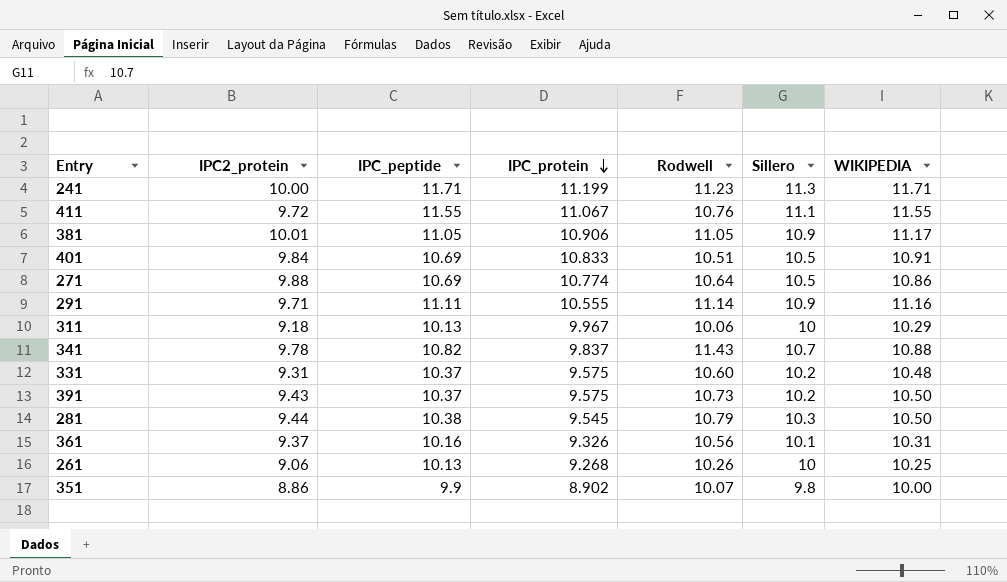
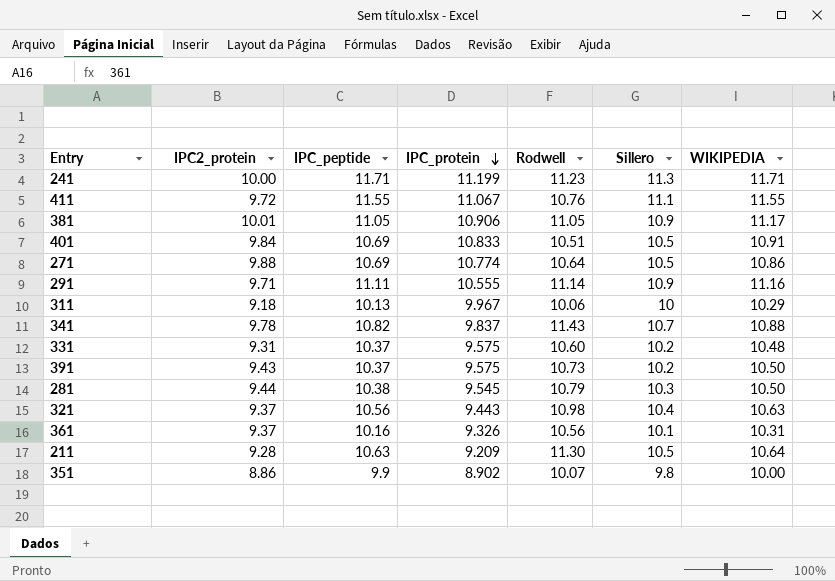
row 261: 9.06 | 10.13 | 9.268 | 10.26 | 10 | 10.25 -> none
row 321: none -> 9.37 | 10.56 | 9.443 | 10.98 | 10.4 | 10.63
row 211: none -> 9.28 | 10.63 | 9.209 | 11.30 | 10.5 | 10.64

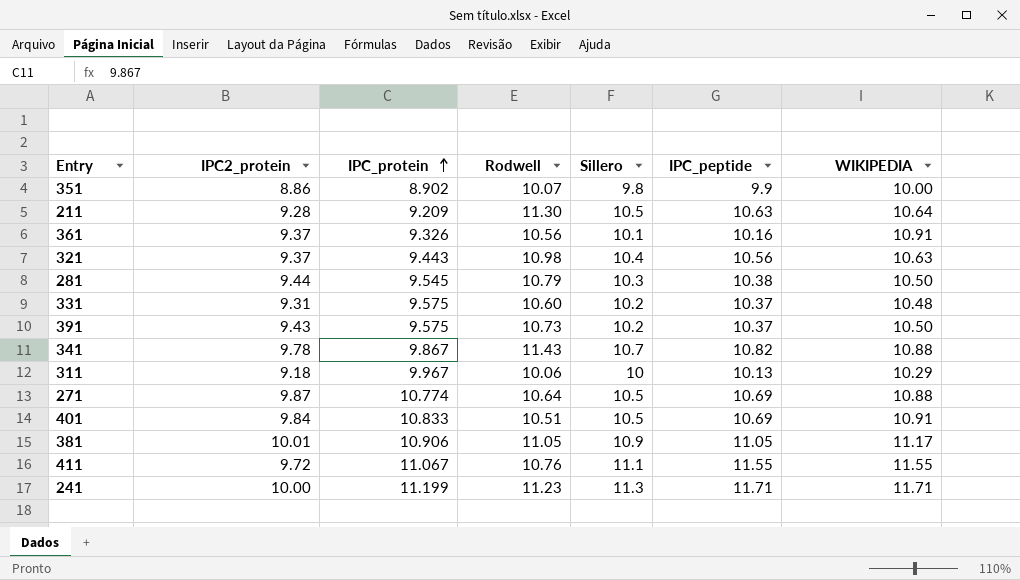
row order: IPC_protein descending -> IPC_protein ascending
column IPC_peptide | position: 3 -> 6
row 291: 9.71 | 11.11 | 10.555 | 11.14 | 10.9 | 11.16 -> none
361 | WIKIPEDIA: 10.31 -> 10.91
341 | IPC_protein: 9.837 -> 9.867
271 | IPC2_protein: 9.88 -> 9.87
271 | WIKIPEDIA: 10.86 -> 10.88

